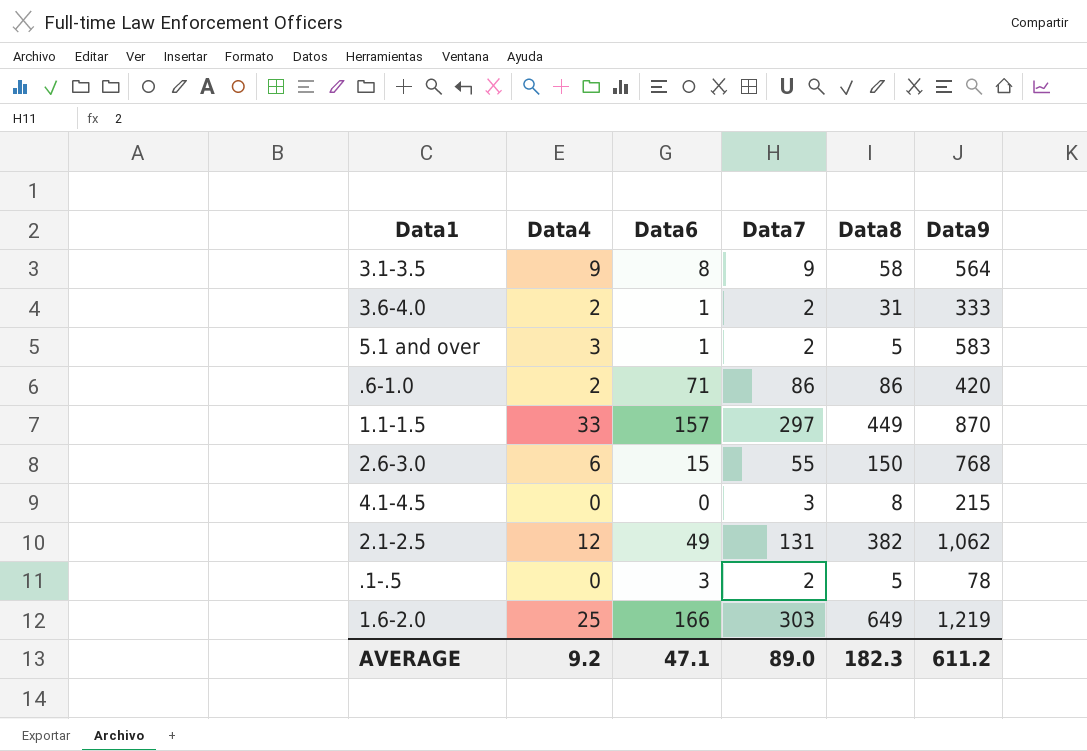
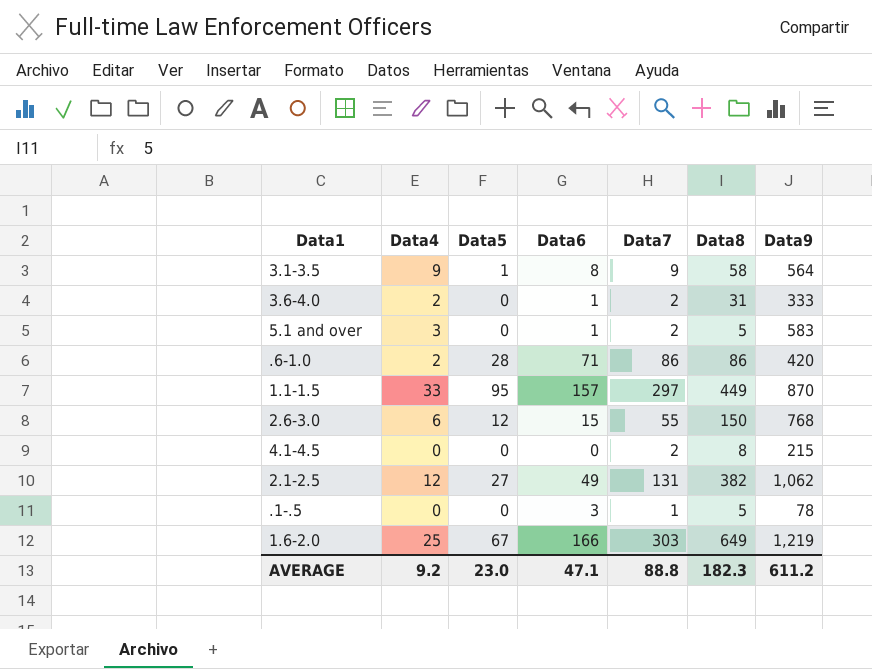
column Data5 | position: none -> 3
4.1-4.5 | Data7: 3 -> 2
.1-.5 | Data7: 2 -> 1
AVERAGE | Data7: 89.0 -> 88.8

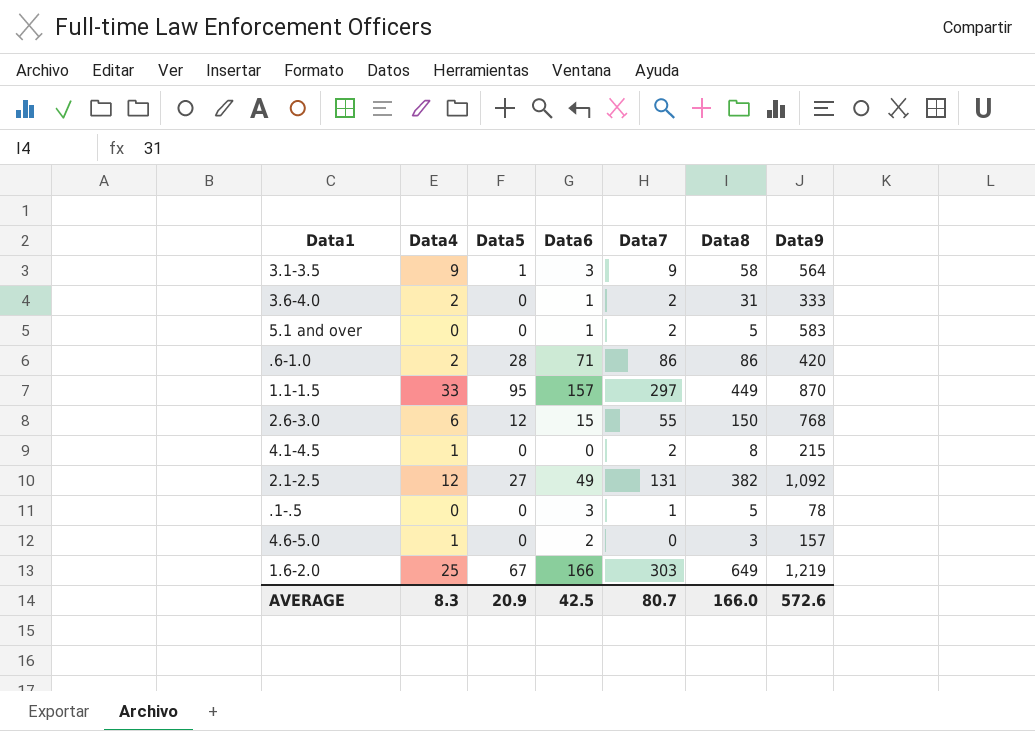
3.1-3.5 | Data6: 8 -> 3
5.1 and over | Data4: 3 -> 0
4.1-4.5 | Data4: 0 -> 1
2.1-2.5 | Data9: 1,062 -> 1,092
row 4.6-5.0: none -> 1 | 0 | 2 | 0 | 3 | 157
AVERAGE | Data4: 9.2 -> 8.3
AVERAGE | Data5: 23.0 -> 20.9
AVERAGE | Data6: 47.1 -> 42.5
AVERAGE | Data7: 88.8 -> 80.7
AVERAGE | Data8: 182.3 -> 166.0
AVERAGE | Data9: 611.2 -> 572.6

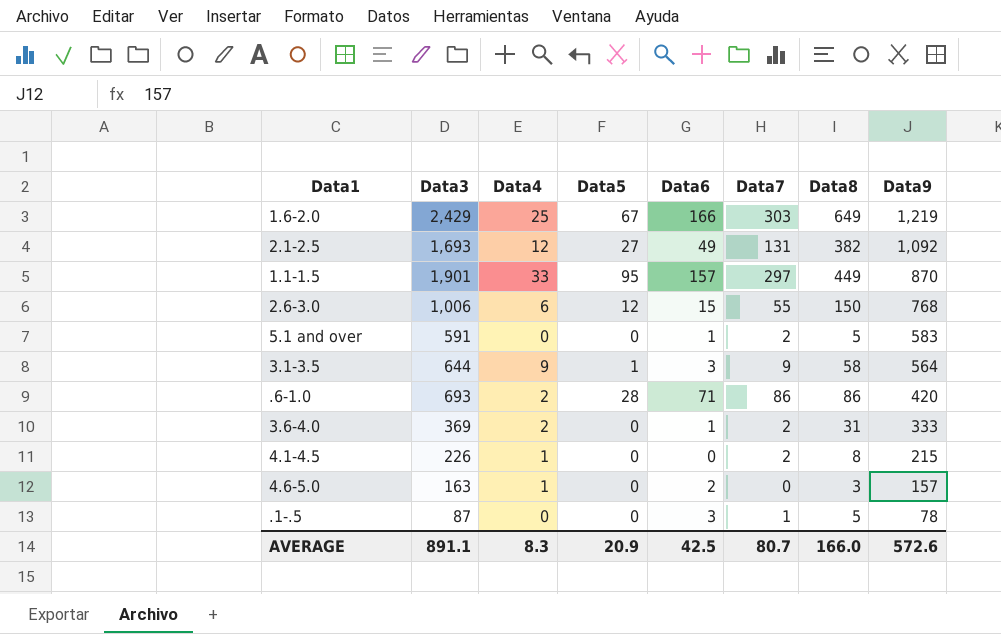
row order: none -> Data9 descending
column Data3 | formula: none -> [Data4] + [Data5] + [Data6] + [Data7] + [Data8] + [Data9]

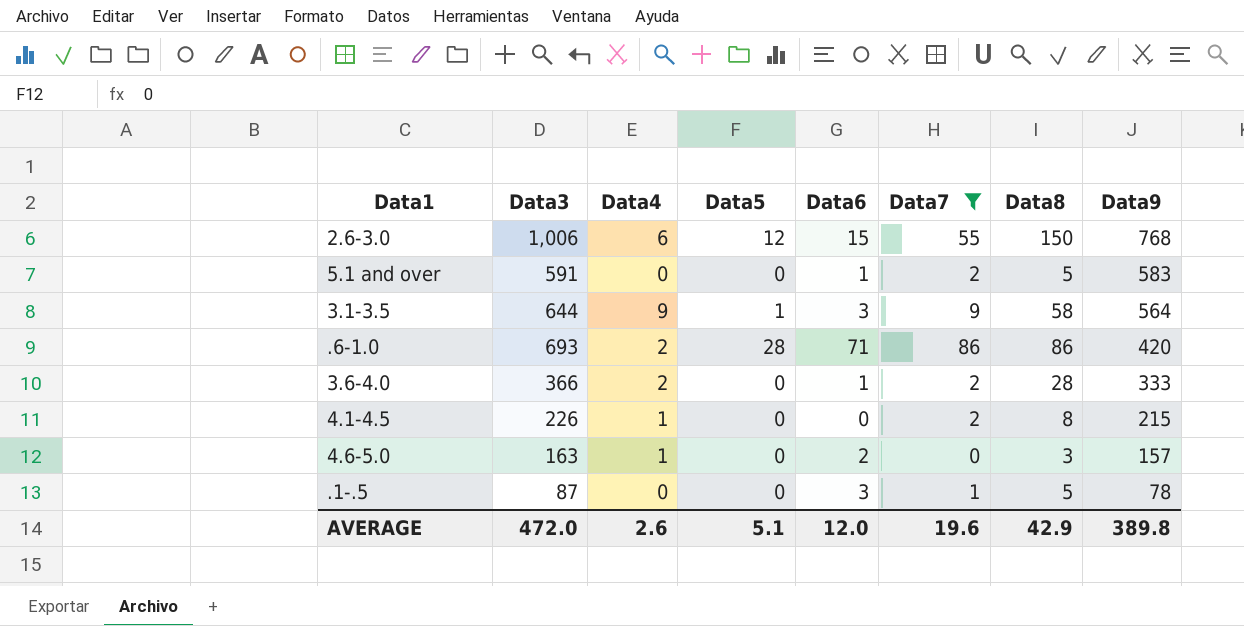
filter: none -> Data7 <= 86
3.6-4.0 | Data3: 369 -> 366
3.6-4.0 | Data8: 31 -> 28
AVERAGE | Data3: 891.1 -> 472.0
AVERAGE | Data4: 8.3 -> 2.6
AVERAGE | Data5: 20.9 -> 5.1
AVERAGE | Data6: 42.5 -> 12.0
AVERAGE | Data7: 80.7 -> 19.6
AVERAGE | Data8: 166.0 -> 42.9
AVERAGE | Data9: 572.6 -> 389.8

